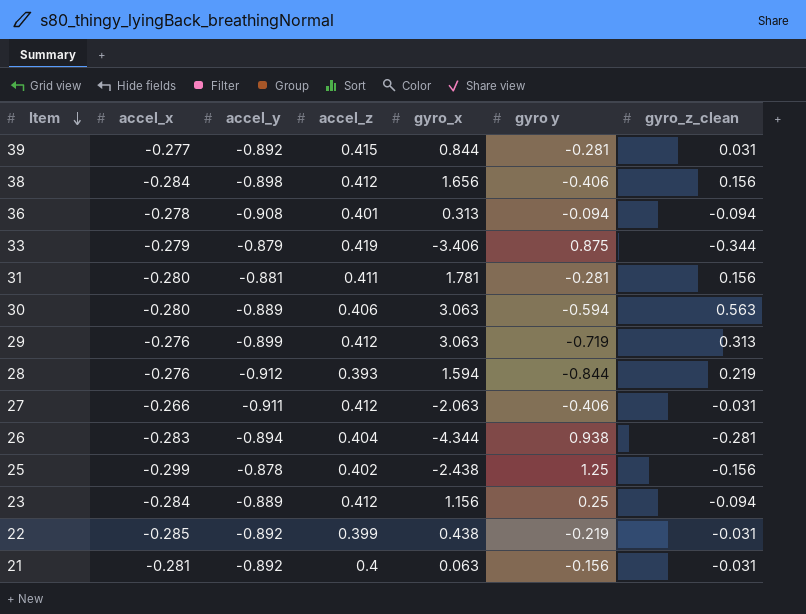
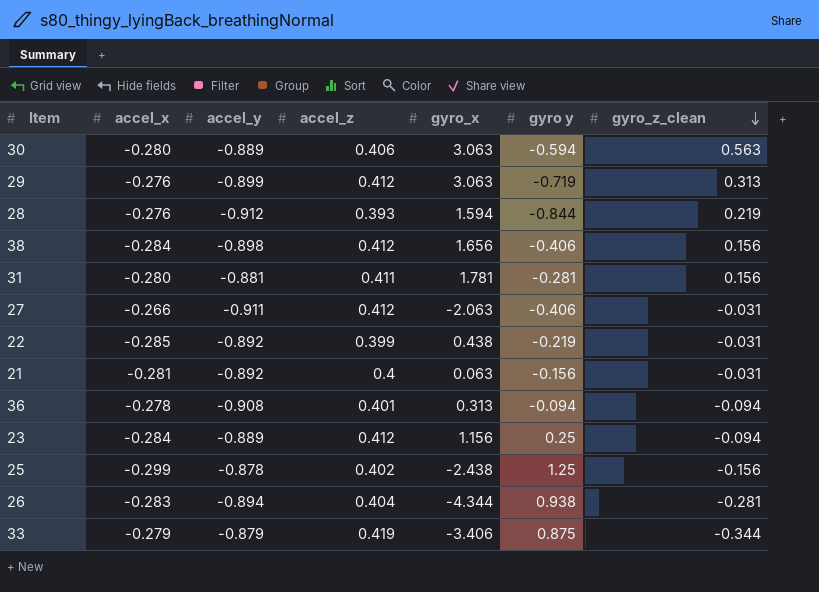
row order: Item descending -> gyro_z_clean descending
row 39: -0.277 | -0.892 | 0.415 | 0.844 | -0.281 | 0.031 -> none

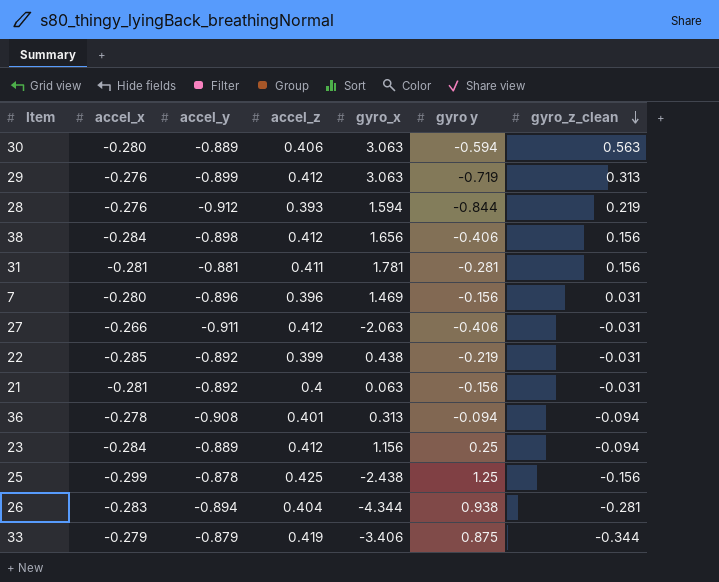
31 | accel_x: -0.280 -> -0.281
row 7: none -> -0.280 | -0.896 | 0.396 | 1.469 | -0.156 | 0.031
25 | accel_z: 0.402 -> 0.425

